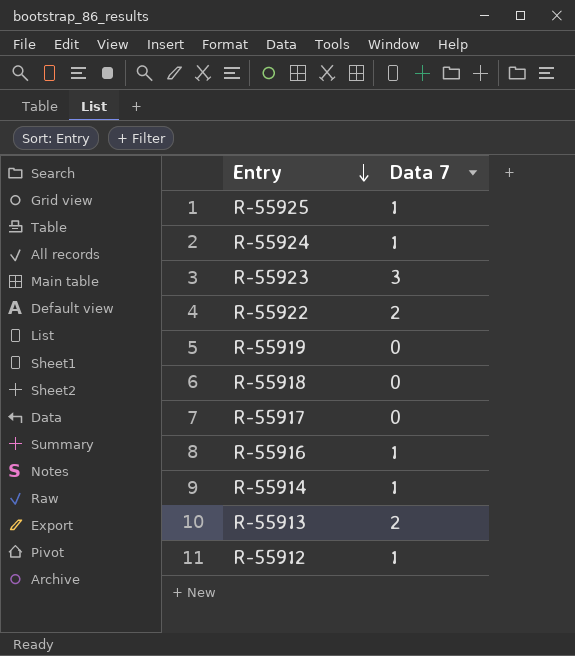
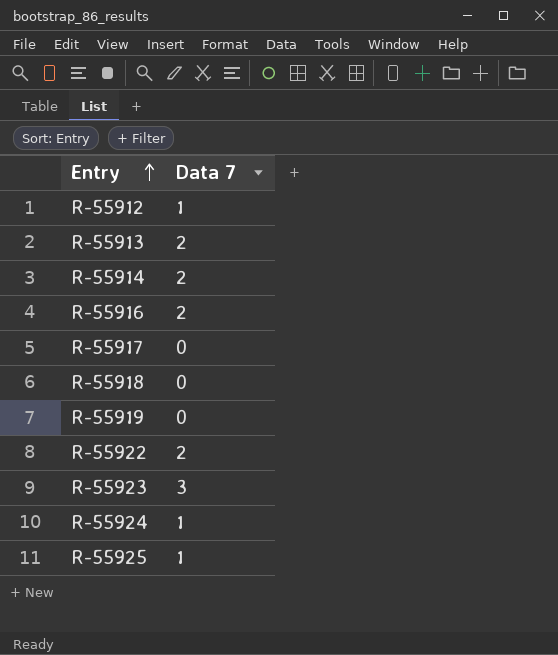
row order: Entry descending -> Entry ascending
R-55914 | Data 7: 1 -> 2
R-55916 | Data 7: 1 -> 2

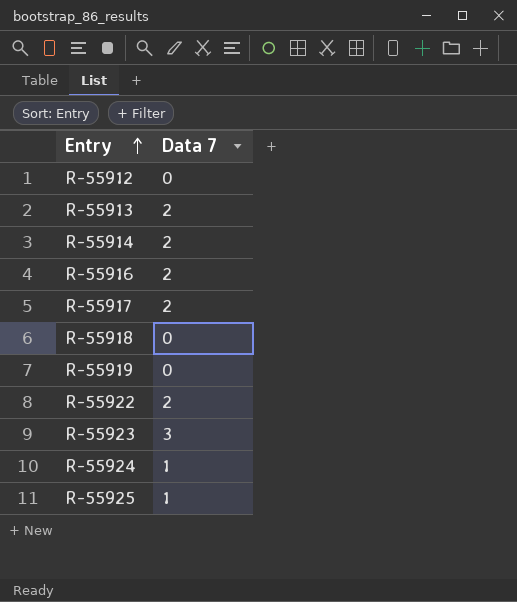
R-55912 | Data 7: 1 -> 0
R-55917 | Data 7: 0 -> 2

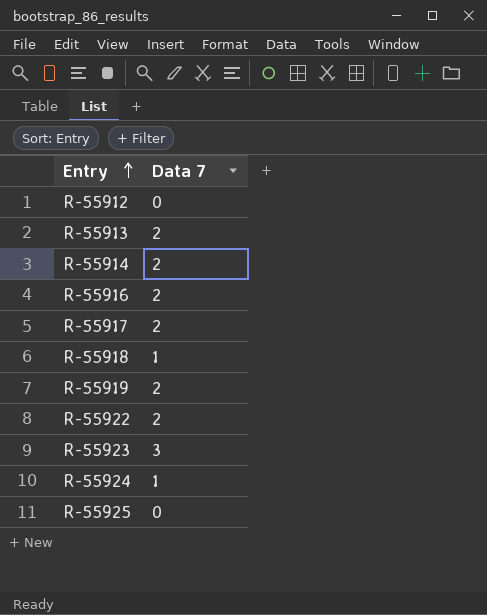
R-55918 | Data 7: 0 -> 1
R-55919 | Data 7: 0 -> 2
R-55925 | Data 7: 1 -> 0

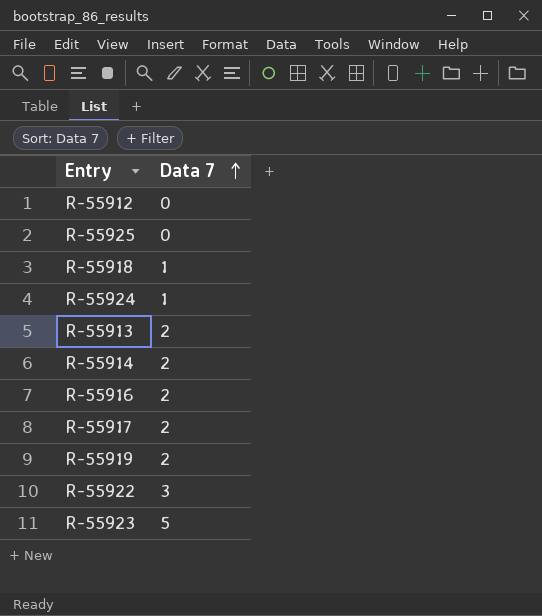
row order: Entry ascending -> Data 7 ascending
R-55922 | Data 7: 2 -> 3
R-55923 | Data 7: 3 -> 5

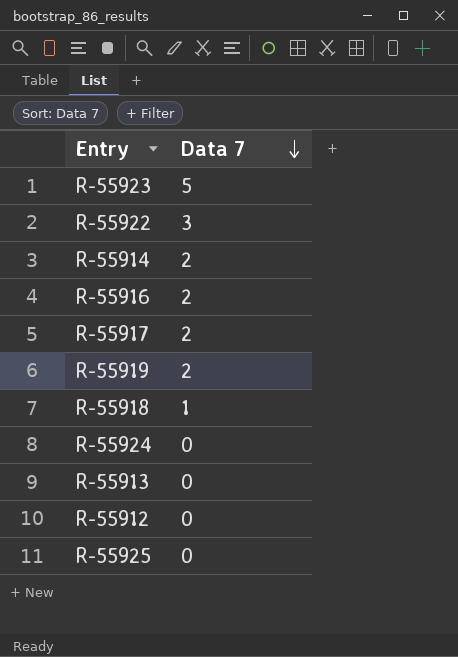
row order: Data 7 ascending -> Data 7 descending
R-55924 | Data 7: 1 -> 0
R-55913 | Data 7: 2 -> 0

